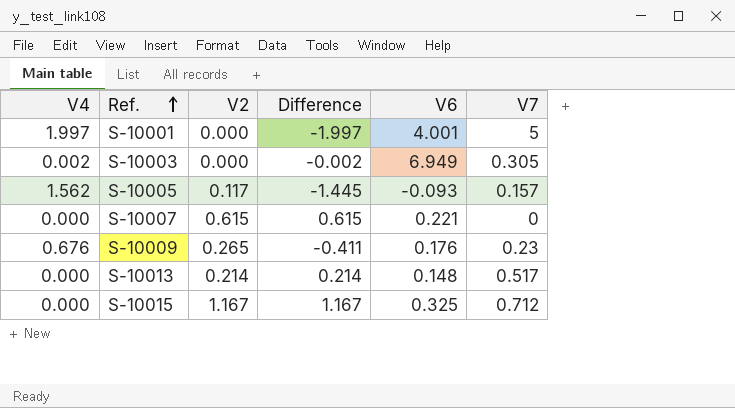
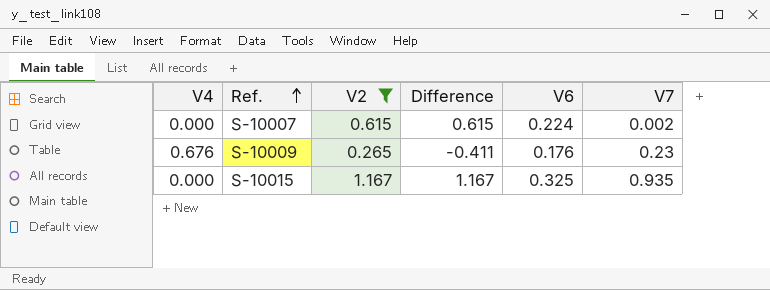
filter: none -> V2 >= 0.265
S-10007 | V6: 0.221 -> 0.224
S-10007 | V7: 0 -> 0.002
S-10015 | V7: 0.712 -> 0.935

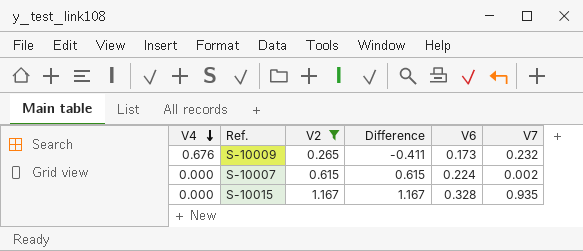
row order: Ref. ascending -> V4 descending
S-10009 | V6: 0.176 -> 0.173
S-10009 | V7: 0.23 -> 0.232
S-10015 | V6: 0.325 -> 0.328

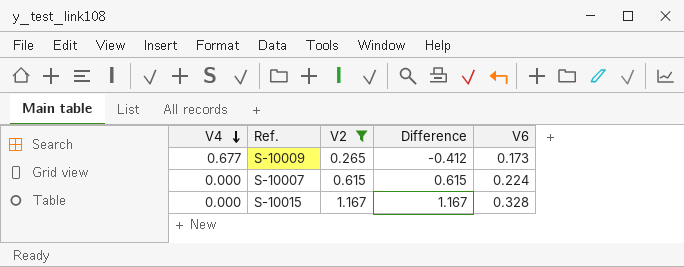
column V7 | position: 6 -> none
S-10009 | V4: 0.676 -> 0.677
S-10009 | Difference: -0.411 -> -0.412

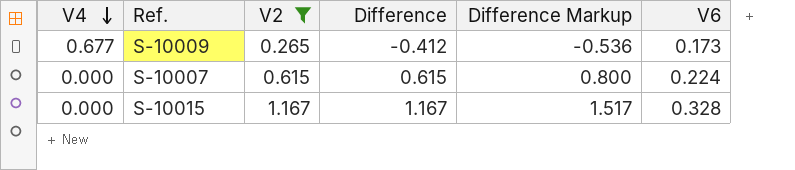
column Difference Markup | formula: none -> [Difference] * 1.3

